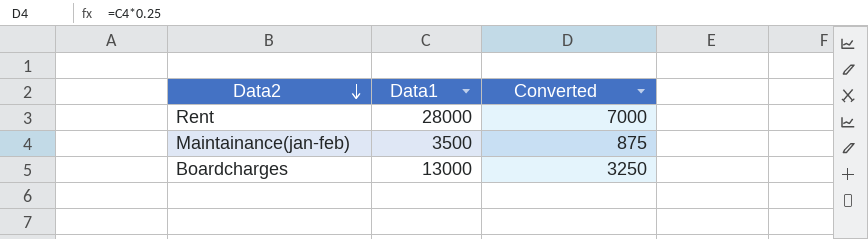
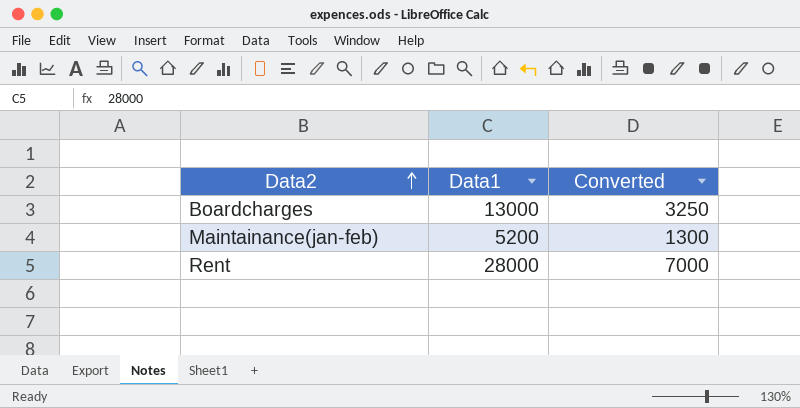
row order: Data2 descending -> Data2 ascending
Maintainance(jan-feb) | Data1: 3500 -> 5200
Maintainance(jan-feb) | Converted: 875 -> 1300

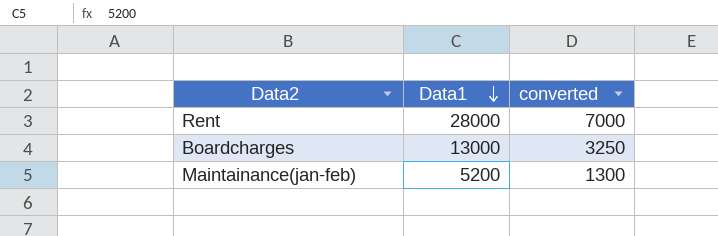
row order: Data2 ascending -> Data1 descending
column name: Converted -> converted

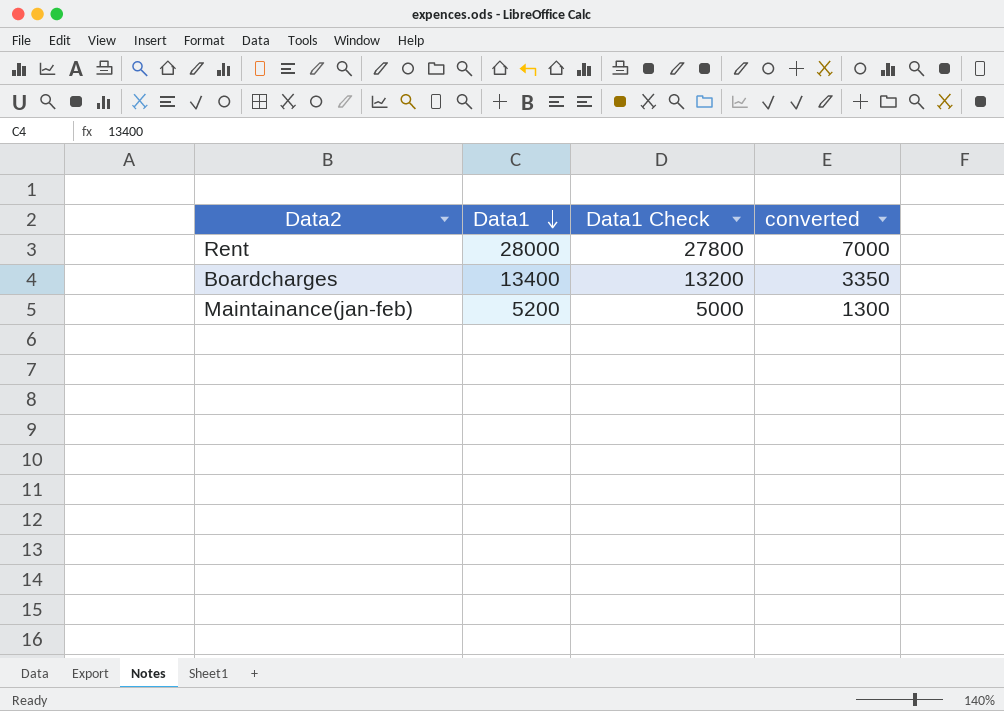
column Data1 Check | formula: none -> [Data1] - 200
Boardcharges | Data1: 13000 -> 13400
Boardcharges | converted: 3250 -> 3350

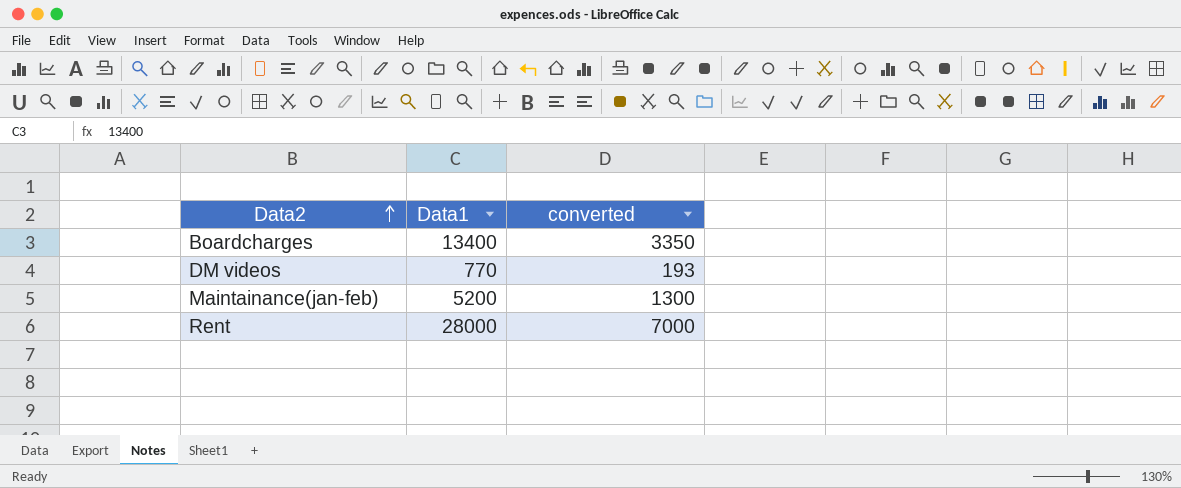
row order: Data1 descending -> Data2 ascending
column Data1 Check | formula: [Data1] - 200 -> none
row DM videos: none -> 770 | 193

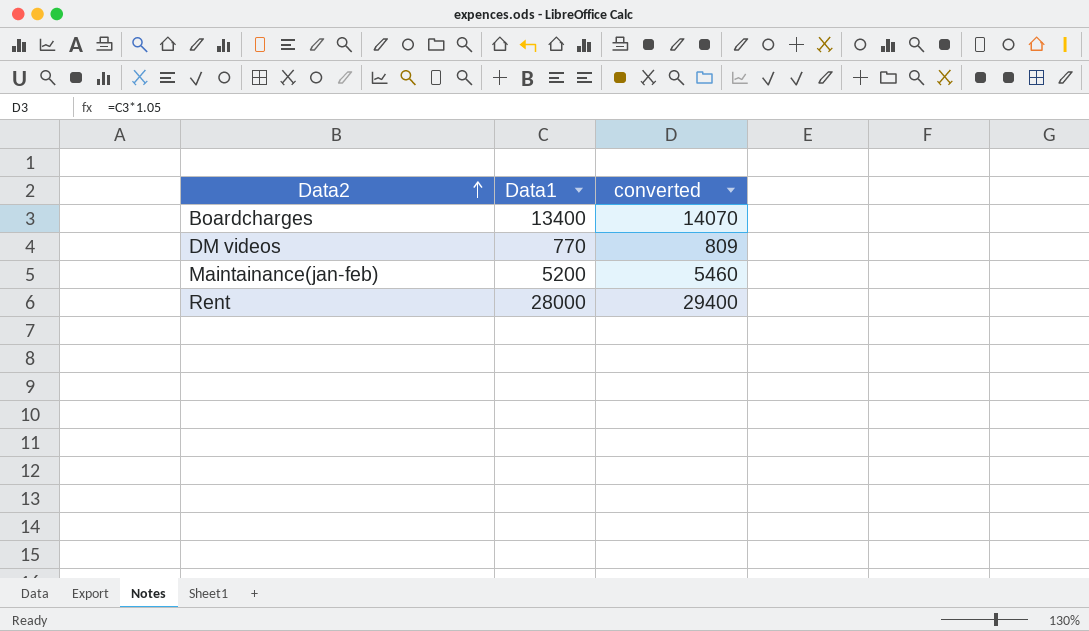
column converted | formula: [Data1] * 0.25 -> [Data1] * 1.05

